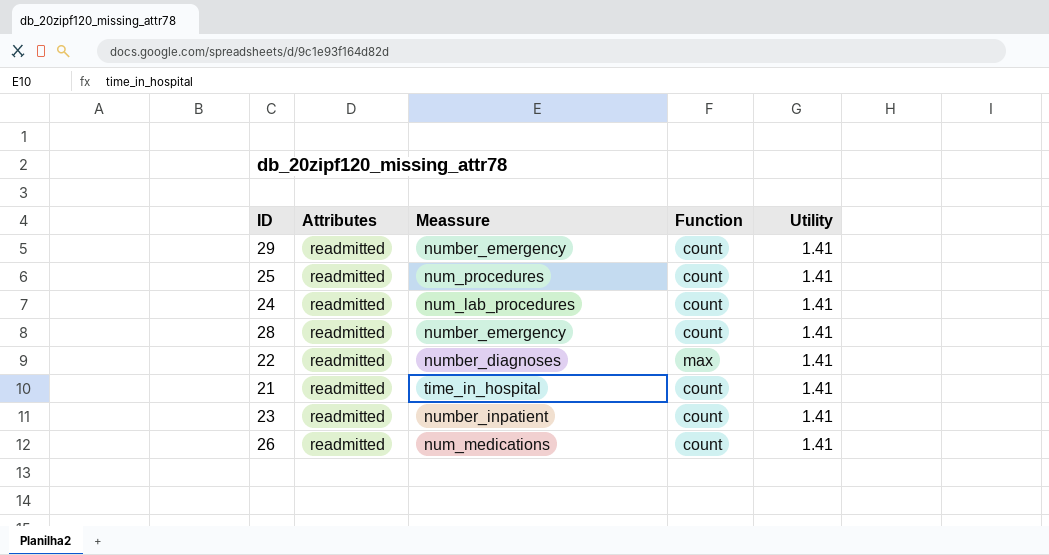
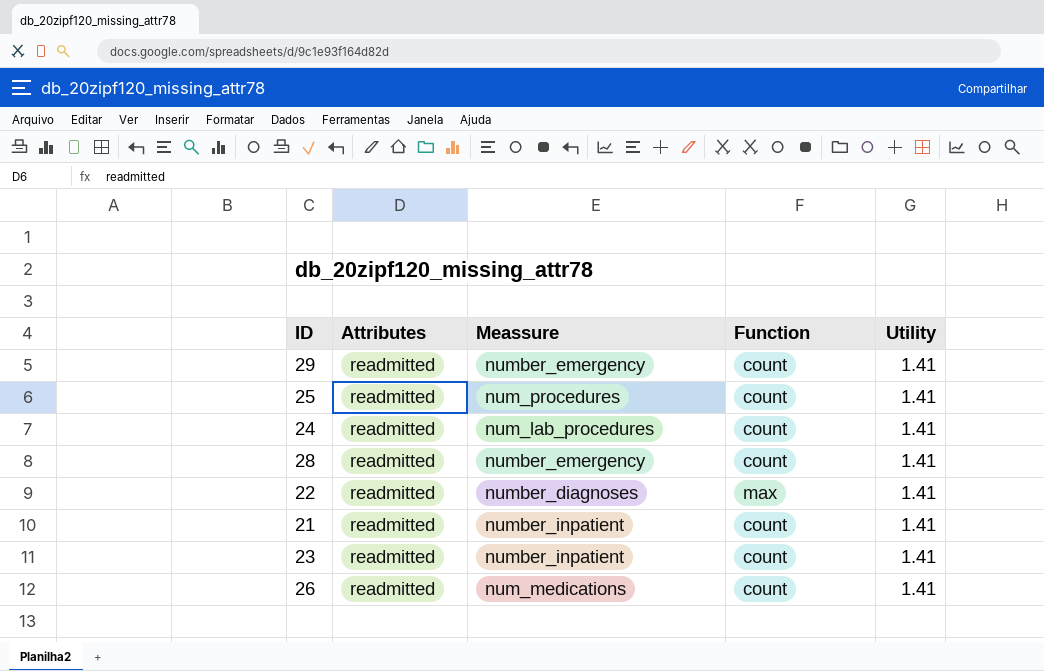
21 | Meassure: time_in_hospital -> number_inpatient

